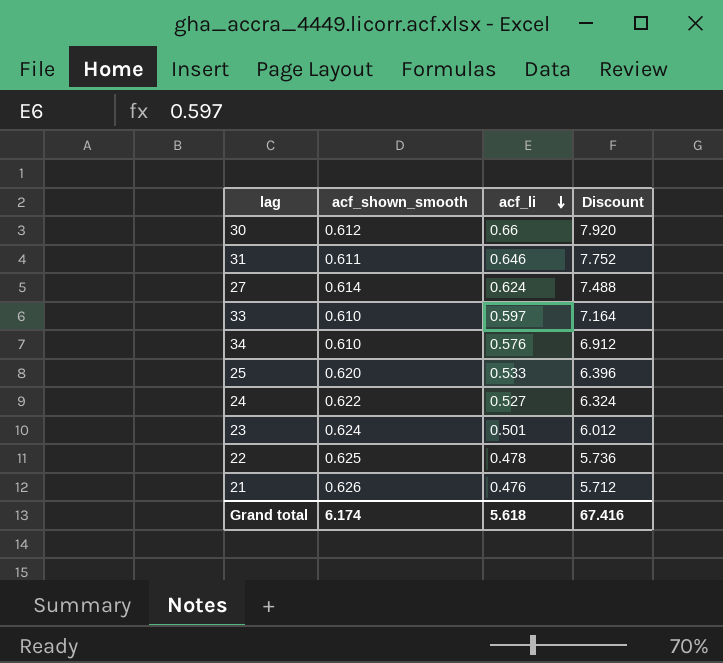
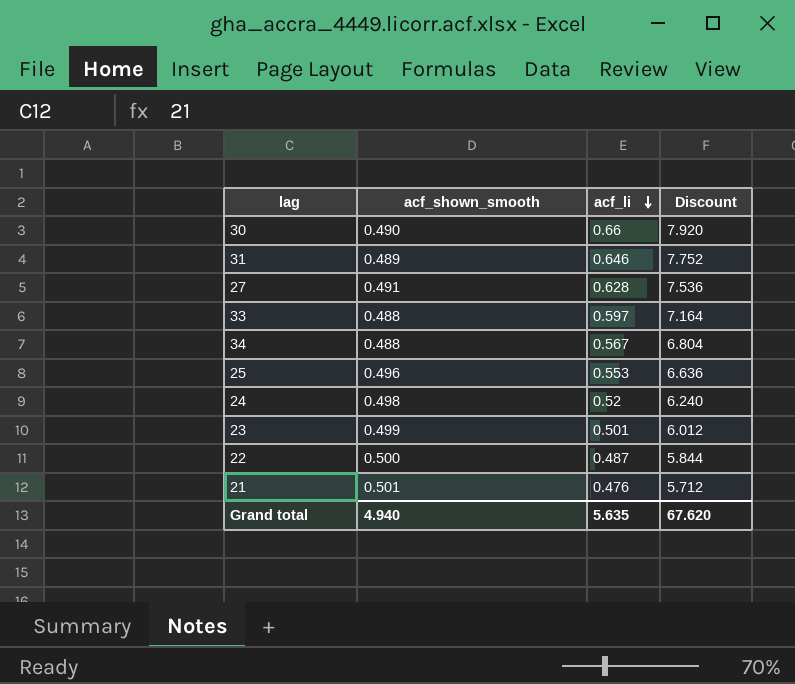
30 | acf_shown_smooth: 0.612 -> 0.490
31 | acf_shown_smooth: 0.611 -> 0.489
27 | acf_shown_smooth: 0.614 -> 0.491
27 | acf_li: 0.624 -> 0.628
27 | Discount: 7.488 -> 7.536
33 | acf_shown_smooth: 0.610 -> 0.488
34 | acf_shown_smooth: 0.610 -> 0.488
34 | acf_li: 0.576 -> 0.567
34 | Discount: 6.912 -> 6.804
25 | acf_shown_smooth: 0.620 -> 0.496
25 | acf_li: 0.533 -> 0.553
25 | Discount: 6.396 -> 6.636
24 | acf_shown_smooth: 0.622 -> 0.498
24 | acf_li: 0.527 -> 0.52
24 | Discount: 6.324 -> 6.240
23 | acf_shown_smooth: 0.624 -> 0.499
22 | acf_shown_smooth: 0.625 -> 0.500
22 | acf_li: 0.478 -> 0.487
22 | Discount: 5.736 -> 5.844
21 | acf_shown_smooth: 0.626 -> 0.501
Grand total | acf_shown_smooth: 6.174 -> 4.940
Grand total | acf_li: 5.618 -> 5.635
Grand total | Discount: 67.416 -> 67.620

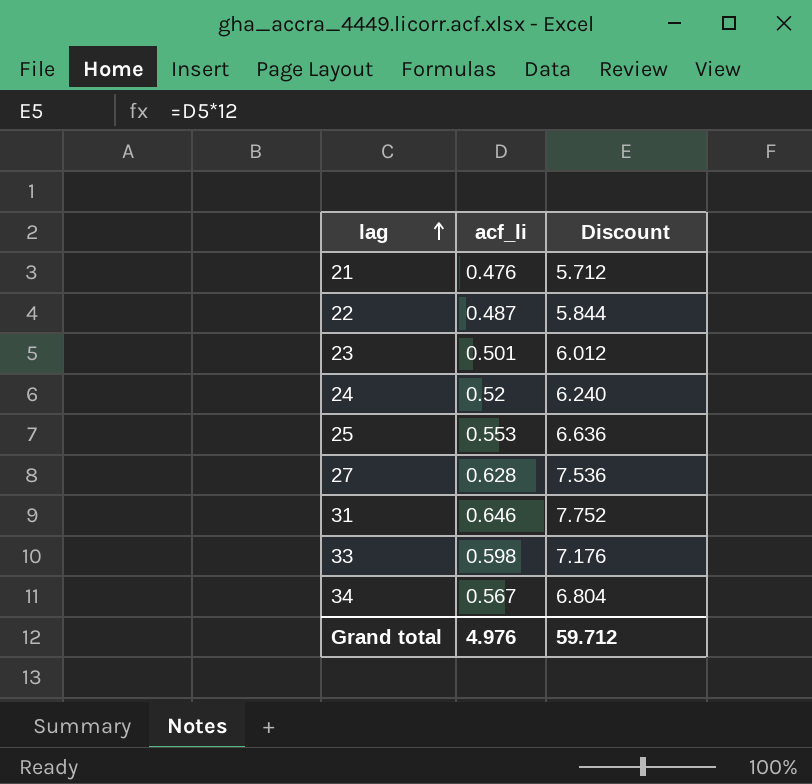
row order: acf_li descending -> lag ascending
column acf_shown_smooth | position: 2 -> none
row 30: 0.490 | 0.66 | 7.920 -> none
33 | acf_li: 0.597 -> 0.598
33 | Discount: 7.164 -> 7.176
Grand total | acf_li: 5.635 -> 4.976
Grand total | Discount: 67.620 -> 59.712

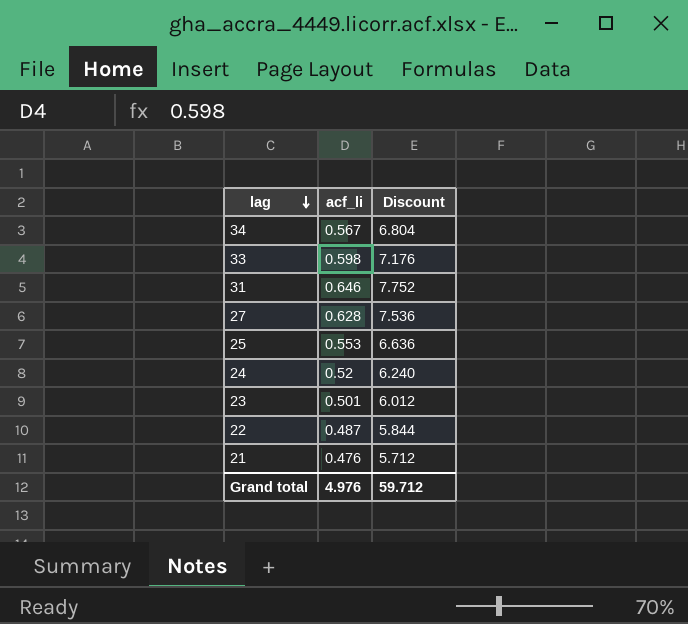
row order: lag ascending -> lag descending

